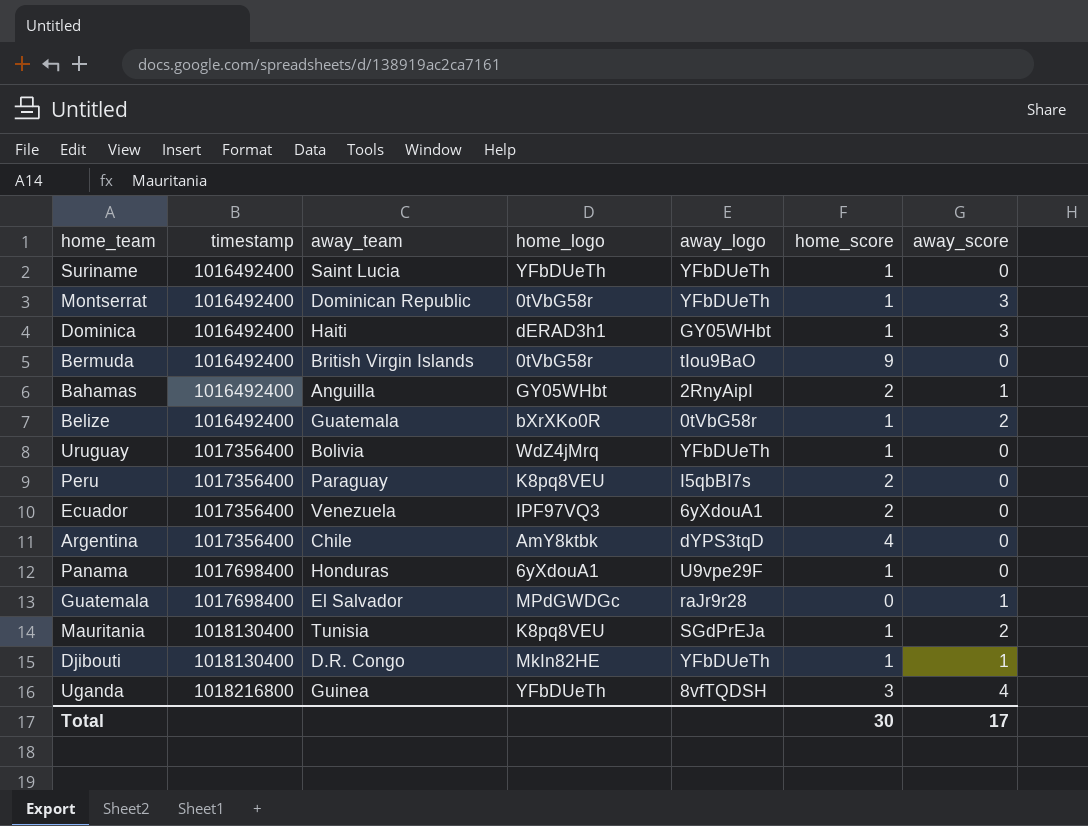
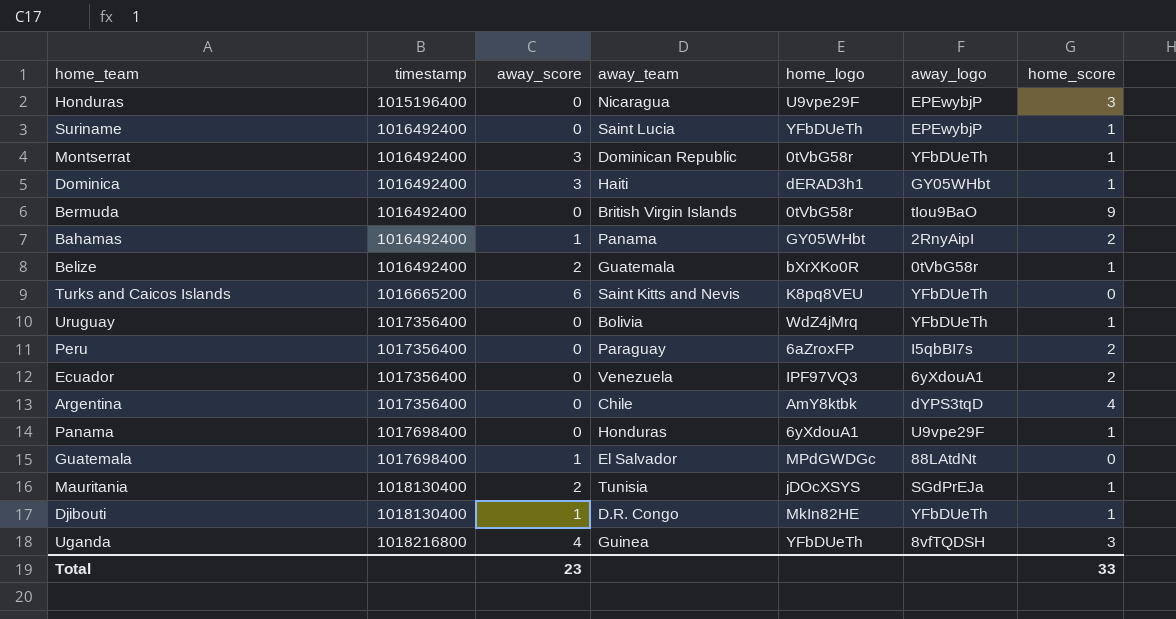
column away_score | position: 7 -> 3
row Honduras: none -> 1015196400 | 0 | Nicaragua | U9vpe29F | EPEwybjP | 3
Suriname | away_logo: YFbDUeTh -> EPEwybjP
Bahamas | away_team: Anguilla -> Panama
row Turks and Caicos Islands: none -> 1016665200 | 6 | Saint Kitts and Nevis | K8pq8VEU | YFbDUeTh | 0
Peru | home_logo: K8pq8VEU -> 6aZroxFP
Guatemala | away_logo: raJr9r28 -> 88LAtdNt
Mauritania | home_logo: K8pq8VEU -> jDOcXSYS
Total | away_score: 17 -> 23
Total | home_score: 30 -> 33

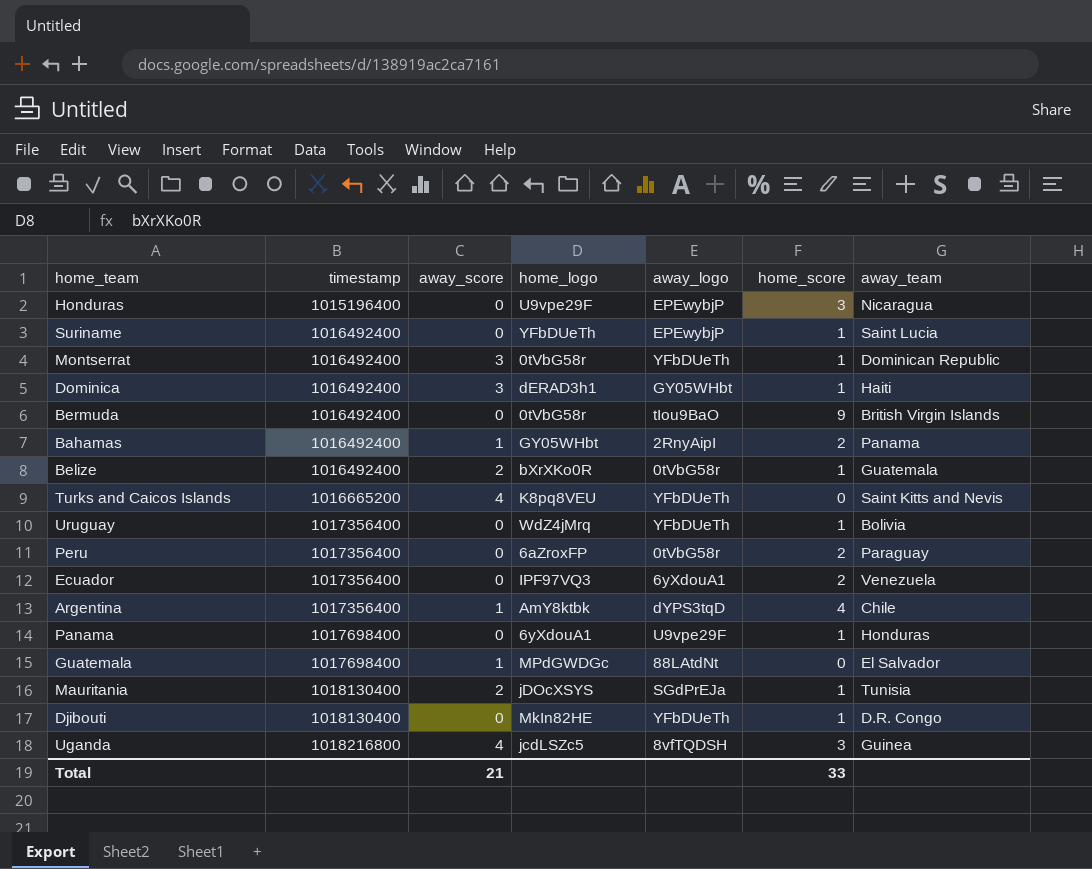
column away_team | position: 4 -> 7
Turks and Caicos Islands | away_score: 6 -> 4
Peru | away_logo: I5qbBI7s -> 0tVbG58r
Argentina | away_score: 0 -> 1
Djibouti | away_score: 1 -> 0
Uganda | home_logo: YFbDUeTh -> jcdLSZc5
Total | away_score: 23 -> 21

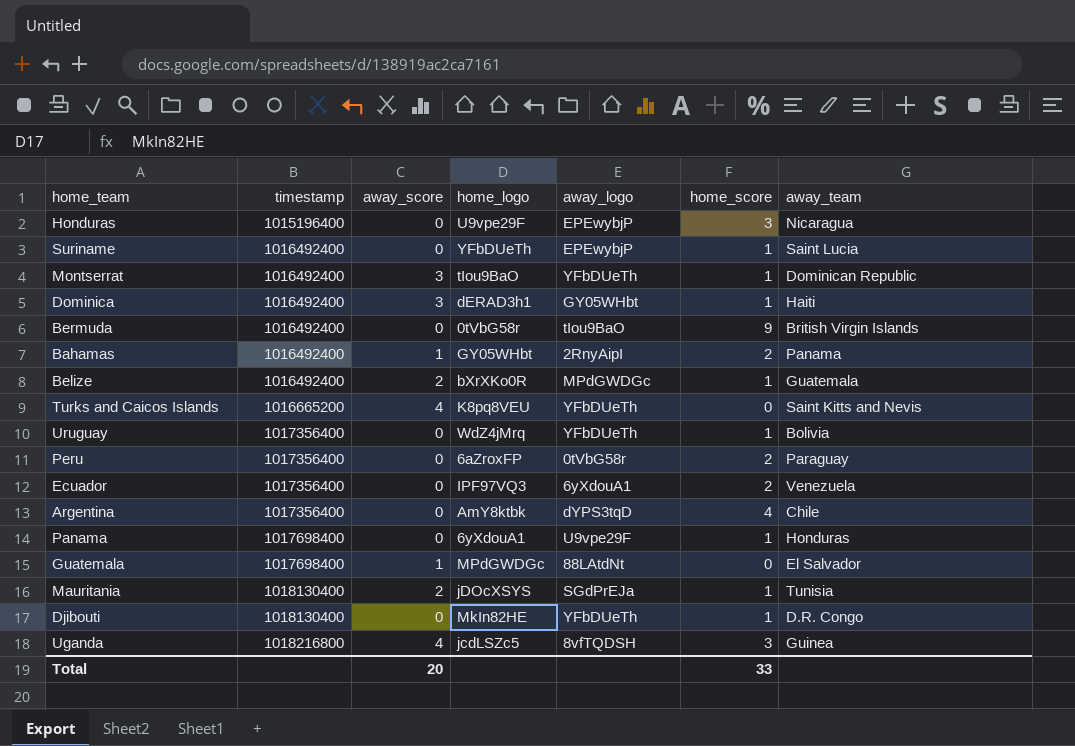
Montserrat | home_logo: 0tVbG58r -> tIou9BaO
Belize | away_logo: 0tVbG58r -> MPdGWDGc
Argentina | away_score: 1 -> 0
Total | away_score: 21 -> 20

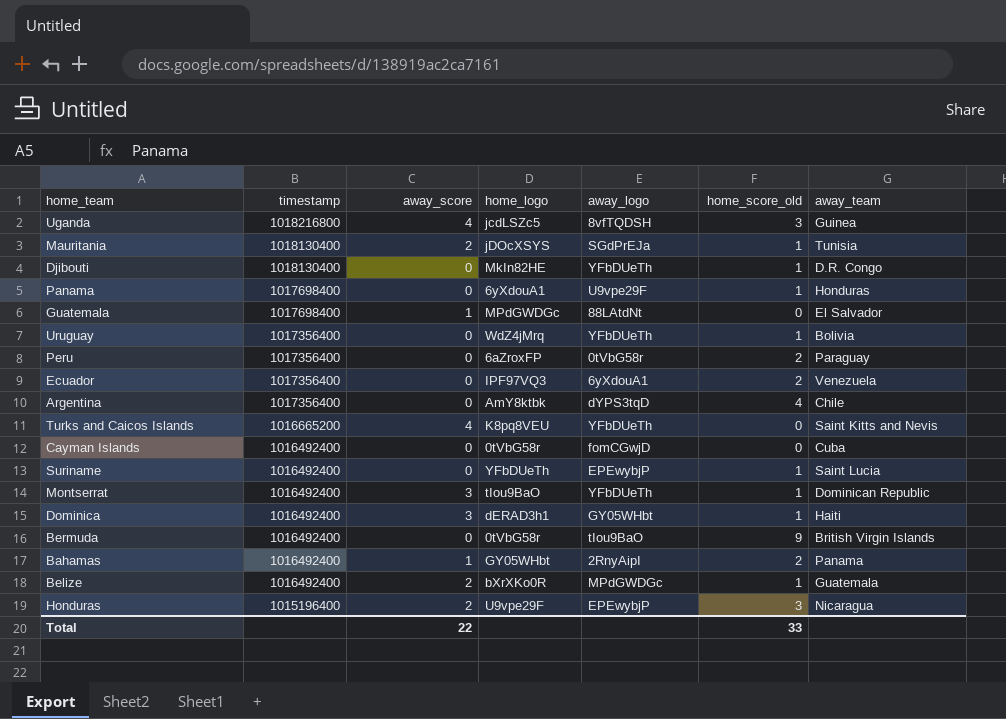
row order: timestamp ascending -> timestamp descending
column name: home_score -> home_score_old
row Cayman Islands: none -> 1016492400 | 0 | 0tVbG58r | fomCGwjD | 0 | Cuba
Honduras | away_score: 0 -> 2
Total | away_score: 20 -> 22

